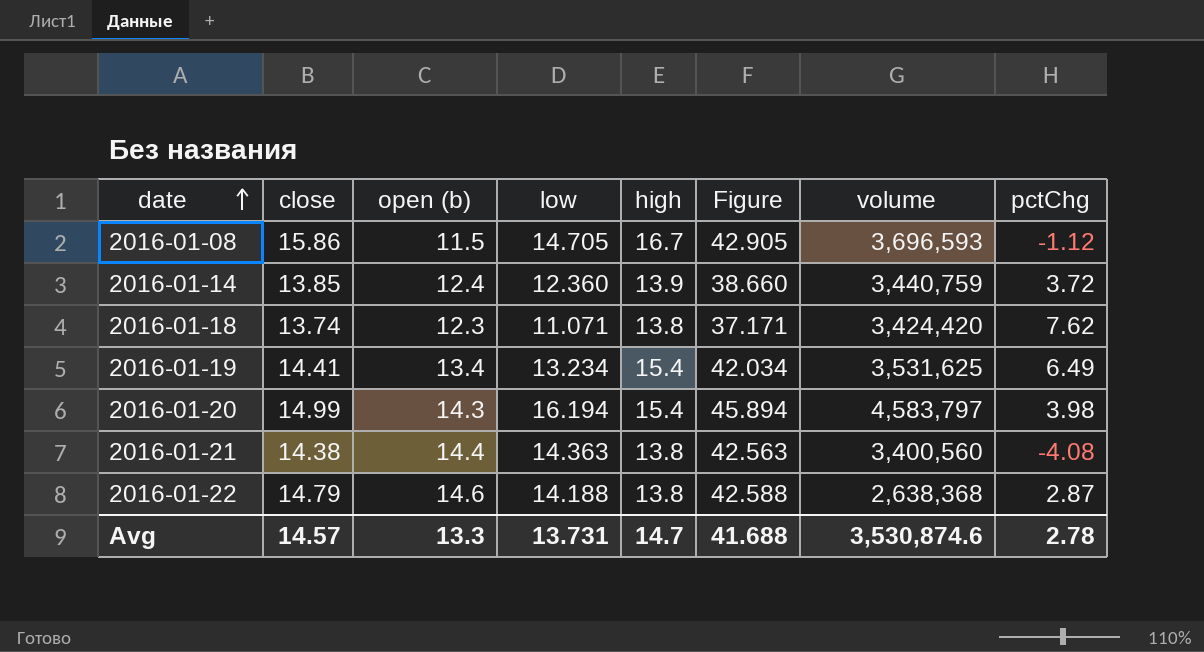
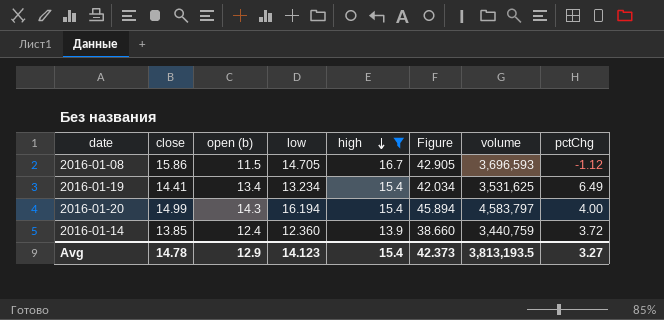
filter: none -> high != 13.8
row order: date ascending -> high descending
2016-01-20 | pctChg: 3.98 -> 4.00
Avg | close: 14.57 -> 14.78
Avg | open (b): 13.3 -> 12.9
Avg | low: 13.731 -> 14.123
Avg | high: 14.7 -> 15.4
Avg | Figure: 41.688 -> 42.373
Avg | volume: 3,530,874.6 -> 3,813,193.5
Avg | pctChg: 2.78 -> 3.27

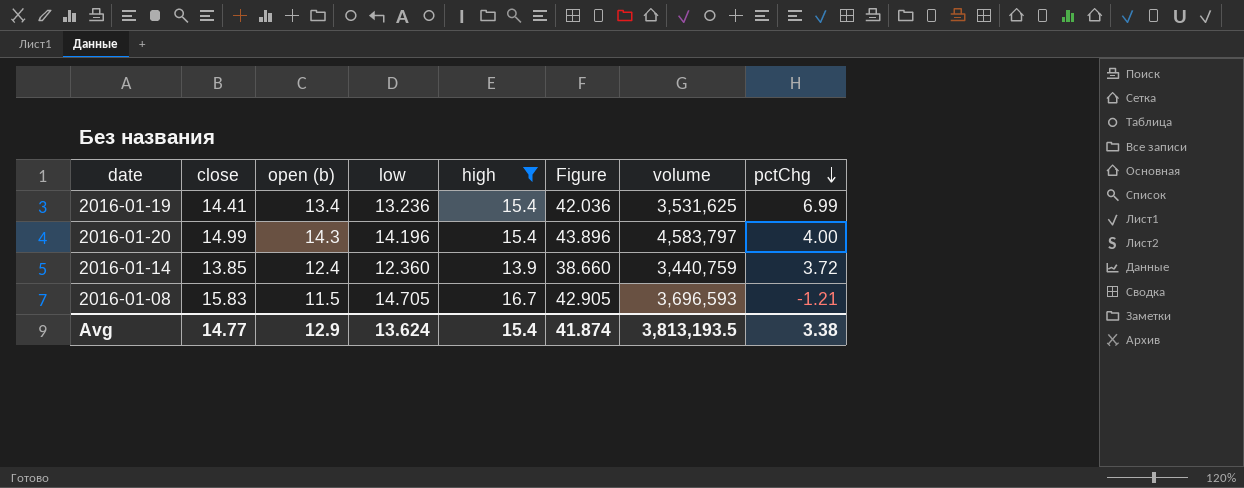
row order: high descending -> pctChg descending
2016-01-19 | low: 13.234 -> 13.236
2016-01-19 | Figure: 42.034 -> 42.036
2016-01-19 | pctChg: 6.49 -> 6.99
2016-01-20 | low: 16.194 -> 14.196
2016-01-20 | Figure: 45.894 -> 43.896
2016-01-08 | close: 15.86 -> 15.83
2016-01-08 | pctChg: -1.12 -> -1.21
Avg | close: 14.78 -> 14.77
Avg | low: 14.123 -> 13.624
Avg | Figure: 42.373 -> 41.874
Avg | pctChg: 3.27 -> 3.38

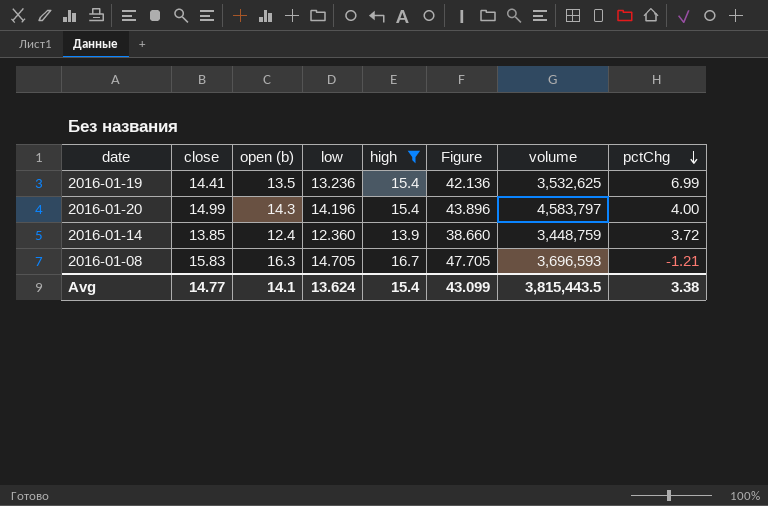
2016-01-19 | open (b): 13.4 -> 13.5
2016-01-19 | Figure: 42.036 -> 42.136
2016-01-19 | volume: 3,531,625 -> 3,532,625
2016-01-14 | volume: 3,440,759 -> 3,448,759
2016-01-08 | open (b): 11.5 -> 16.3
2016-01-08 | Figure: 42.905 -> 47.705
Avg | open (b): 12.9 -> 14.1
Avg | Figure: 41.874 -> 43.099
Avg | volume: 3,813,193.5 -> 3,815,443.5

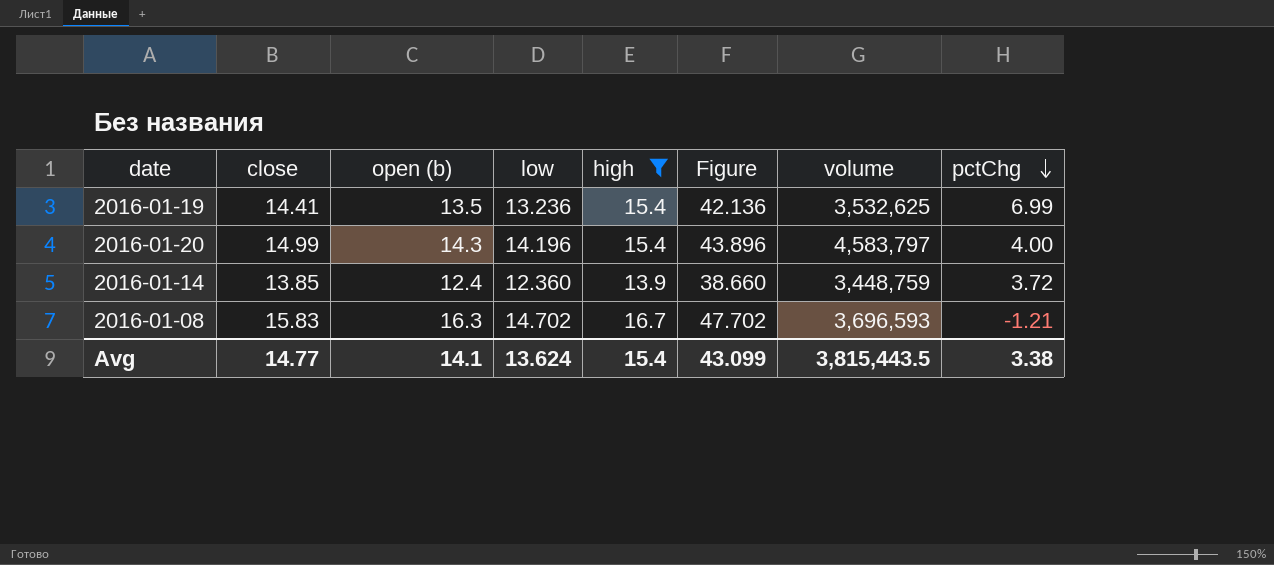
2016-01-08 | low: 14.705 -> 14.702
2016-01-08 | Figure: 47.705 -> 47.702

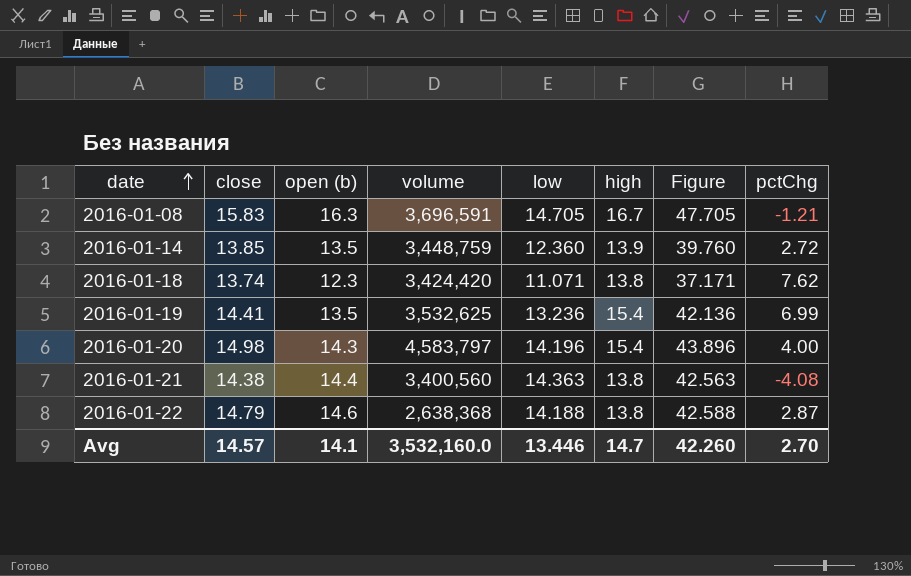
filter: high != 13.8 -> none
row order: pctChg descending -> date ascending
column volume | position: 7 -> 4
2016-01-08 | volume: 3,696,593 -> 3,696,591
2016-01-08 | low: 14.702 -> 14.705
2016-01-08 | Figure: 47.702 -> 47.705
2016-01-14 | open (b): 12.4 -> 13.5
2016-01-14 | Figure: 38.660 -> 39.760
2016-01-14 | pctChg: 3.72 -> 2.72
2016-01-20 | close: 14.99 -> 14.98
Avg | close: 14.77 -> 14.57
Avg | volume: 3,815,443.5 -> 3,532,160.0
Avg | low: 13.624 -> 13.446
Avg | high: 15.4 -> 14.7
Avg | Figure: 43.099 -> 42.260
Avg | pctChg: 3.38 -> 2.70

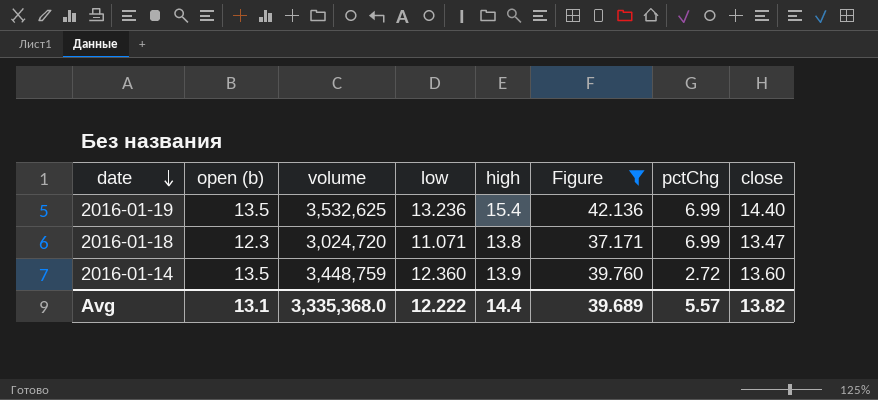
filter: none -> Figure <= 42.136
row order: date ascending -> date descending
column close | position: 2 -> 8
2016-01-19 | close: 14.41 -> 14.40
2016-01-18 | volume: 3,424,420 -> 3,024,720
2016-01-18 | pctChg: 7.62 -> 6.99
2016-01-18 | close: 13.74 -> 13.47
2016-01-14 | close: 13.85 -> 13.60
Avg | open (b): 14.1 -> 13.1
Avg | volume: 3,532,160.0 -> 3,335,368.0
Avg | low: 13.446 -> 12.222
Avg | high: 14.7 -> 14.4
Avg | Figure: 42.260 -> 39.689
Avg | pctChg: 2.70 -> 5.57
Avg | close: 14.57 -> 13.82

